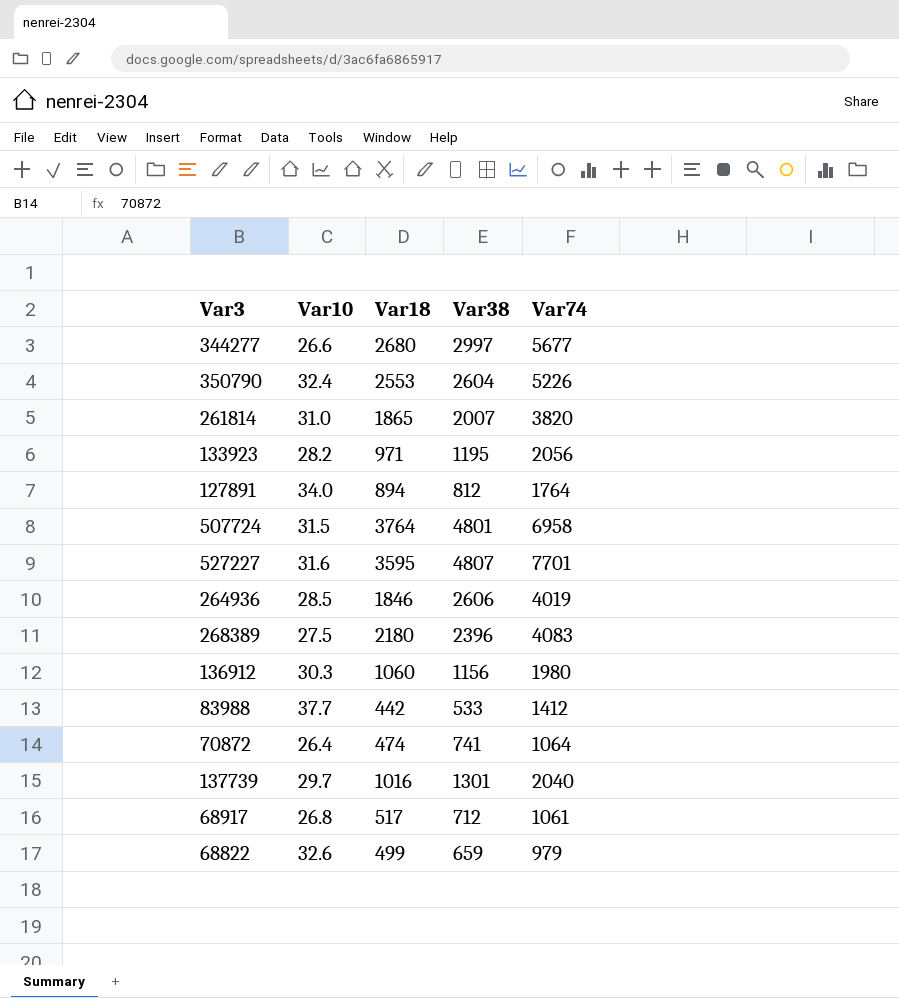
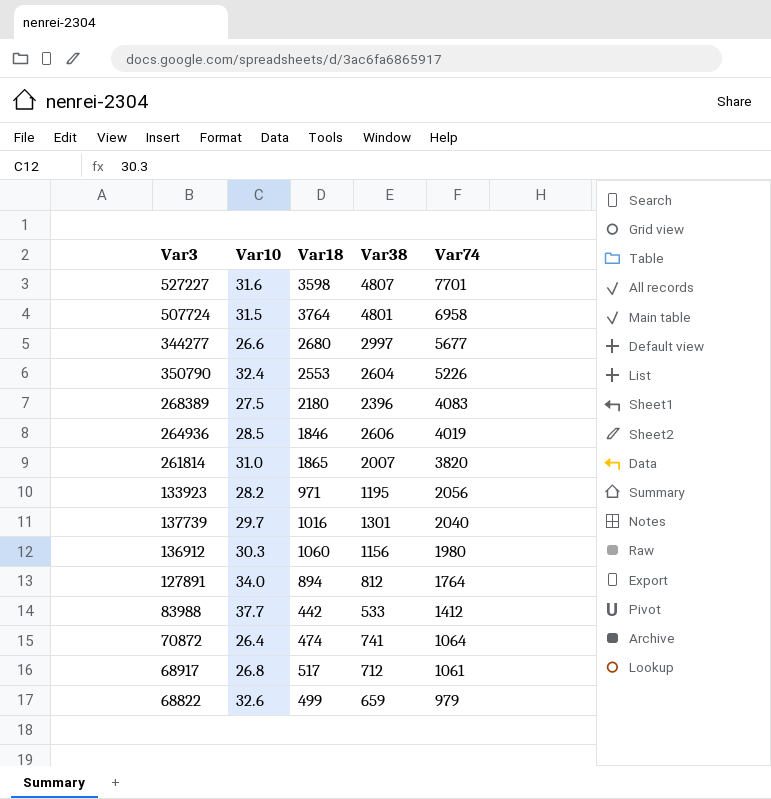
row order: none -> Var74 descending
527227 | Var18: 3595 -> 3598

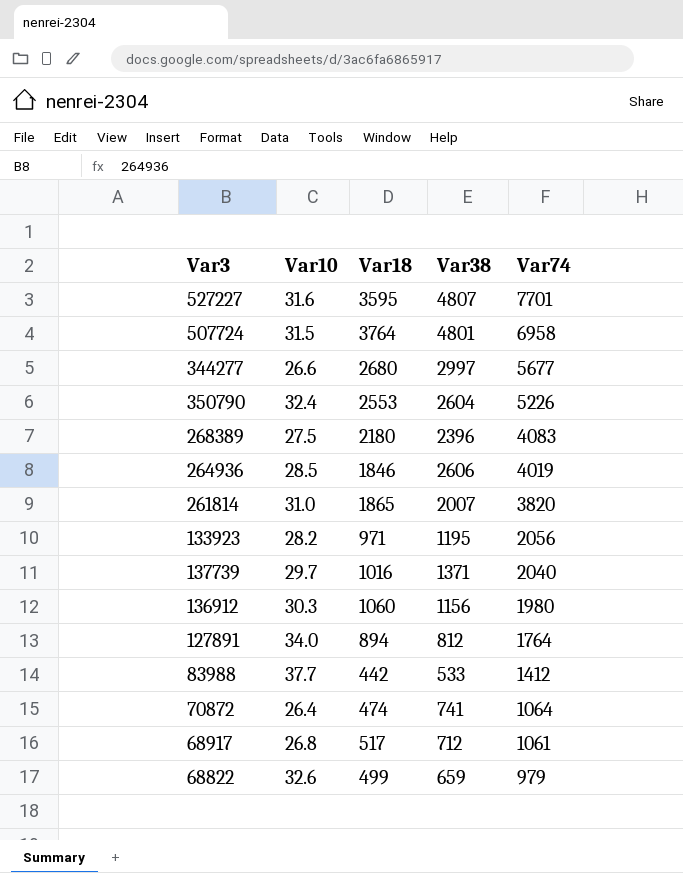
527227 | Var18: 3598 -> 3595
137739 | Var38: 1301 -> 1371

